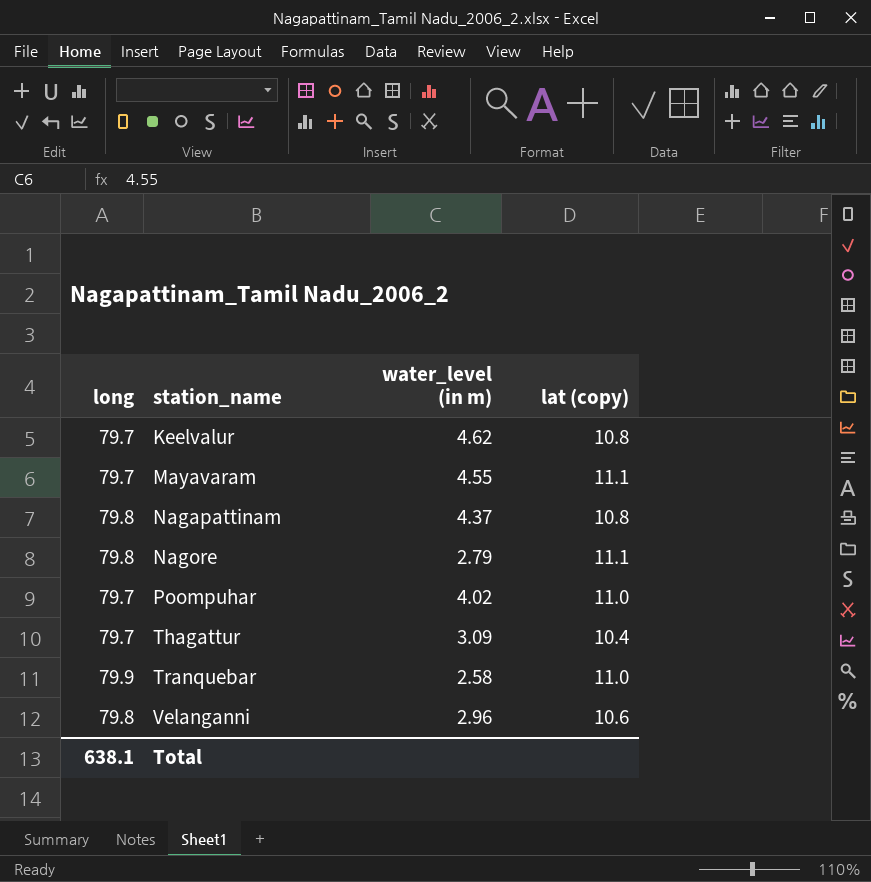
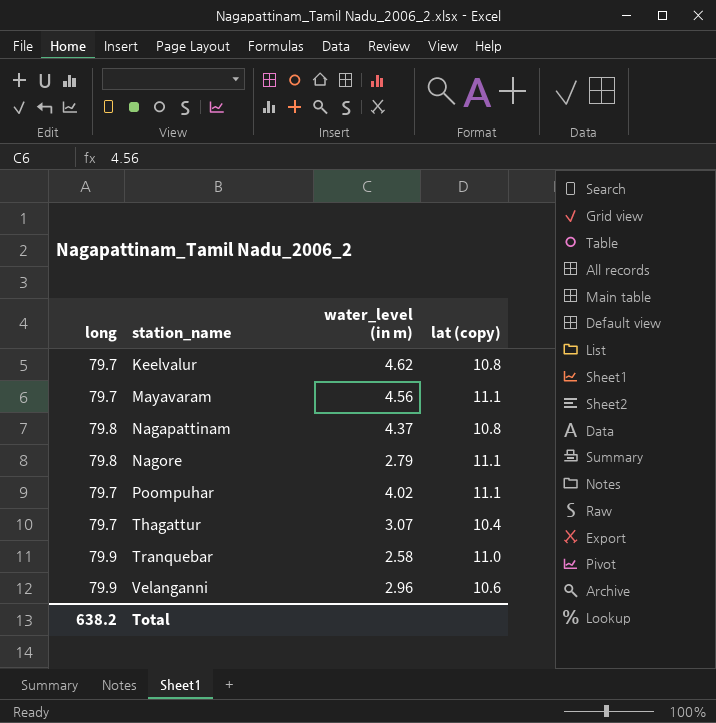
Mayavaram | water_level (in m): 4.55 -> 4.56
Poompuhar | lat (copy): 11.0 -> 11.1
Thagattur | water_level (in m): 3.09 -> 3.07
Velanganni | long: 79.8 -> 79.9
Total | long: 638.1 -> 638.2

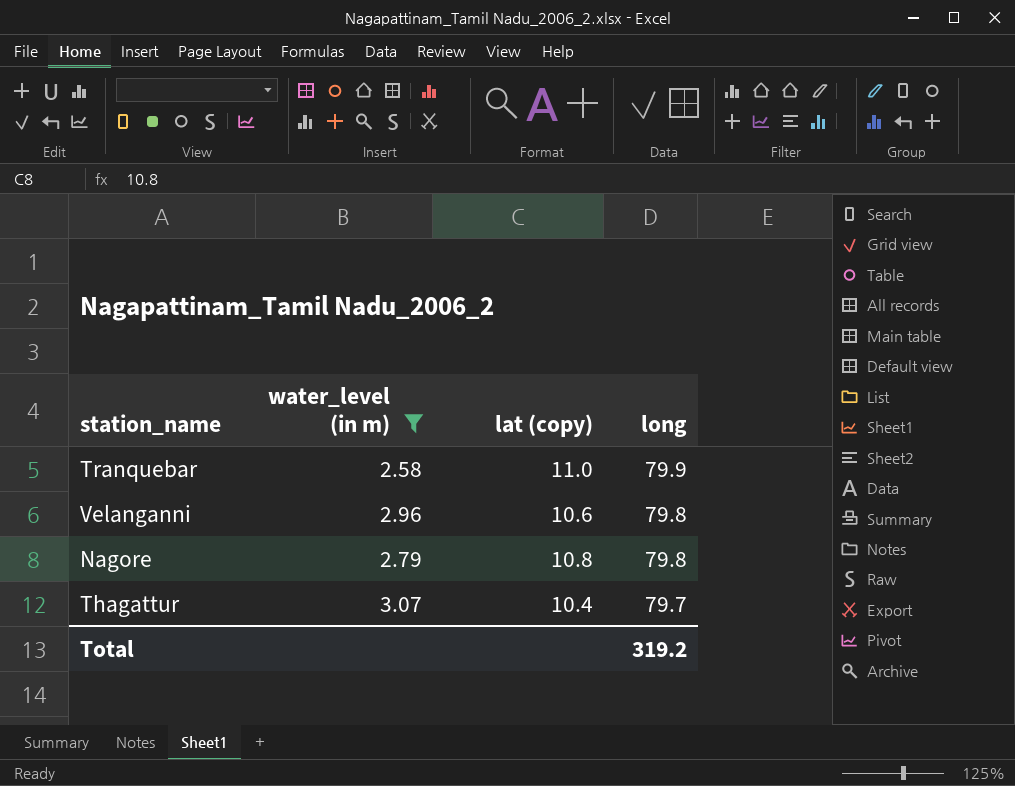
filter: none -> water_level (in m) <= 3.07
row order: station_name ascending -> long descending
column long | position: 1 -> 4
Velanganni | long: 79.9 -> 79.8
Nagore | lat (copy): 11.1 -> 10.8
Total | long: 638.2 -> 319.2

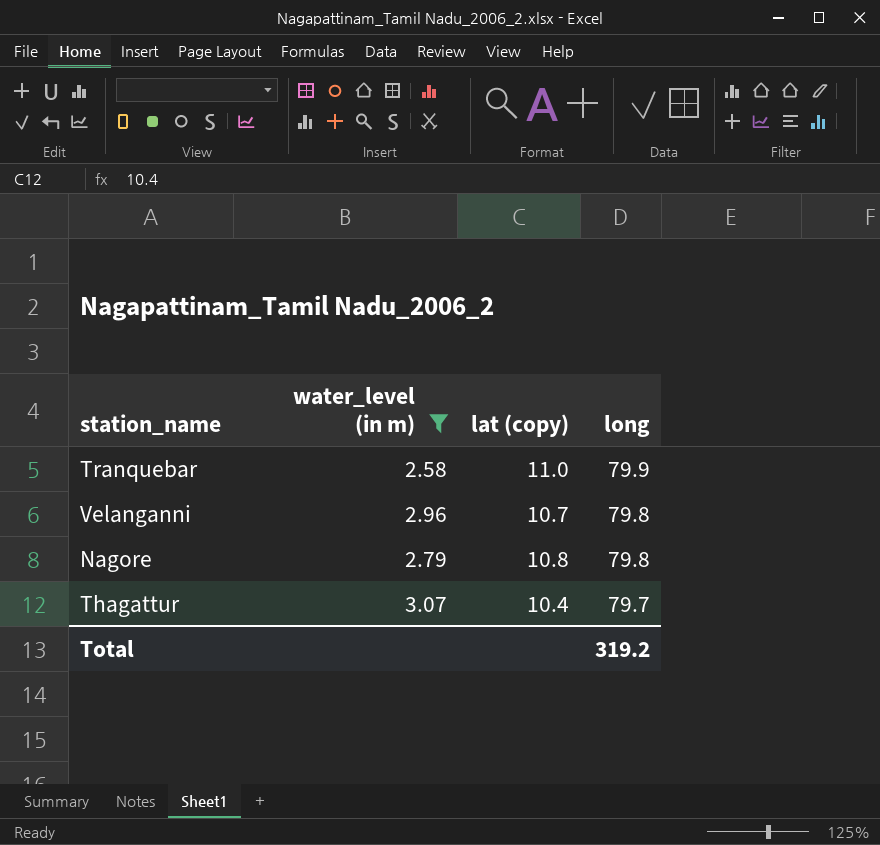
Velanganni | lat (copy): 10.6 -> 10.7

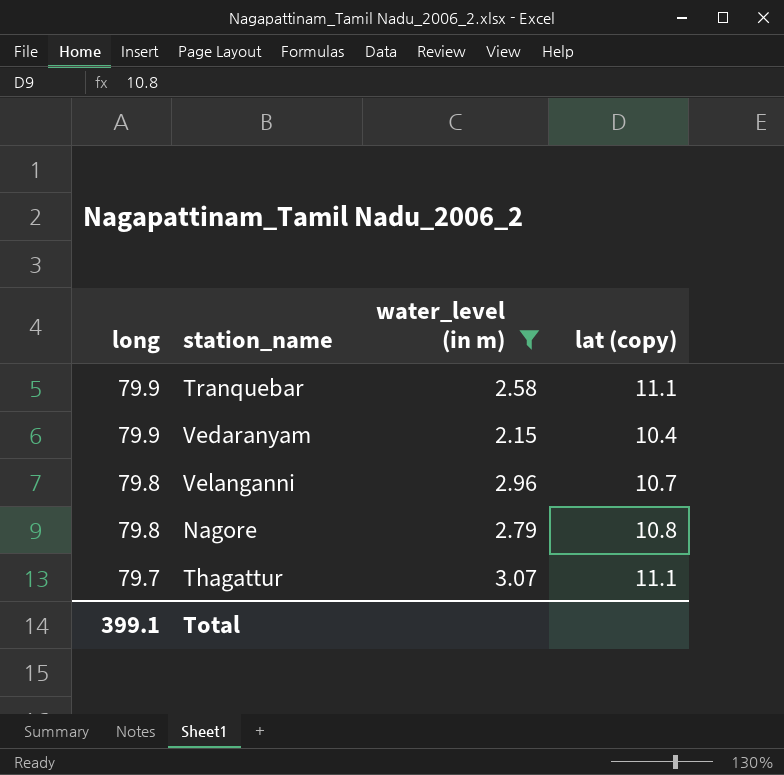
column long | position: 4 -> 1
Tranquebar | lat (copy): 11.0 -> 11.1
row Vedaranyam: none -> 79.9 | 2.15 | 10.4
Thagattur | lat (copy): 10.4 -> 11.1
Total | long: 319.2 -> 399.1

